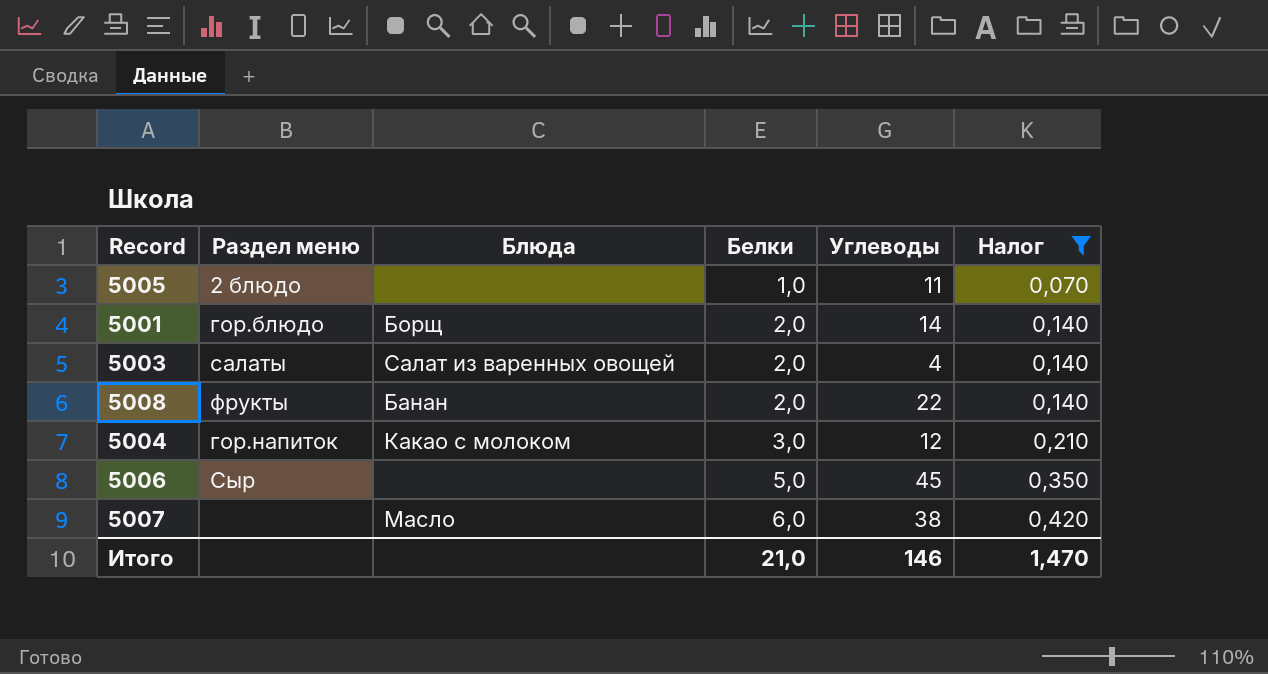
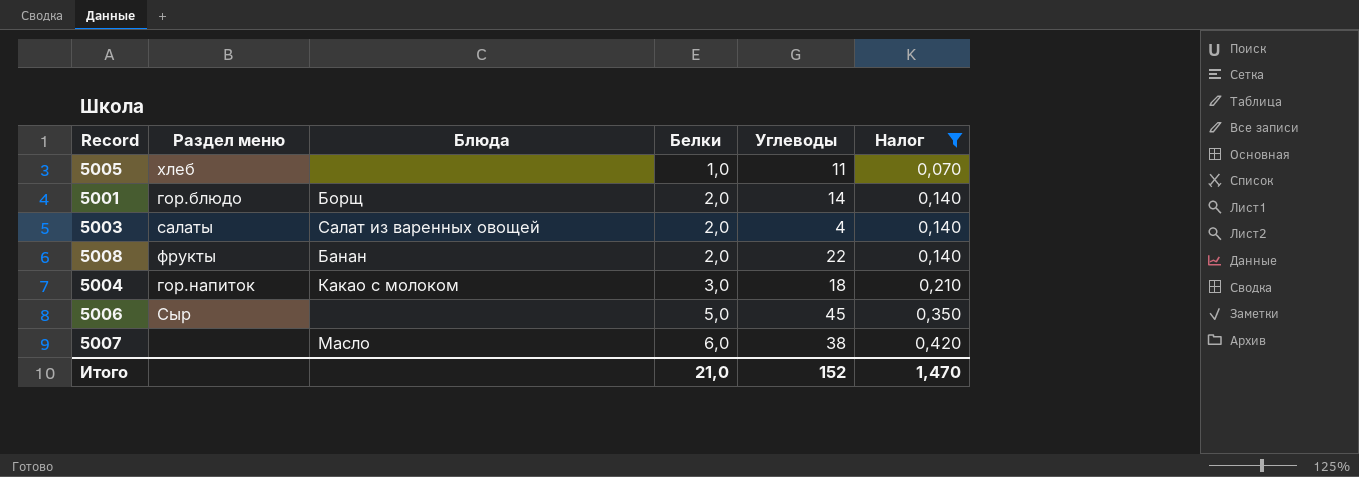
5005 | Раздел меню: 2 блюдо -> хлеб
5004 | Углеводы: 12 -> 18
Итого | Углеводы: 146 -> 152

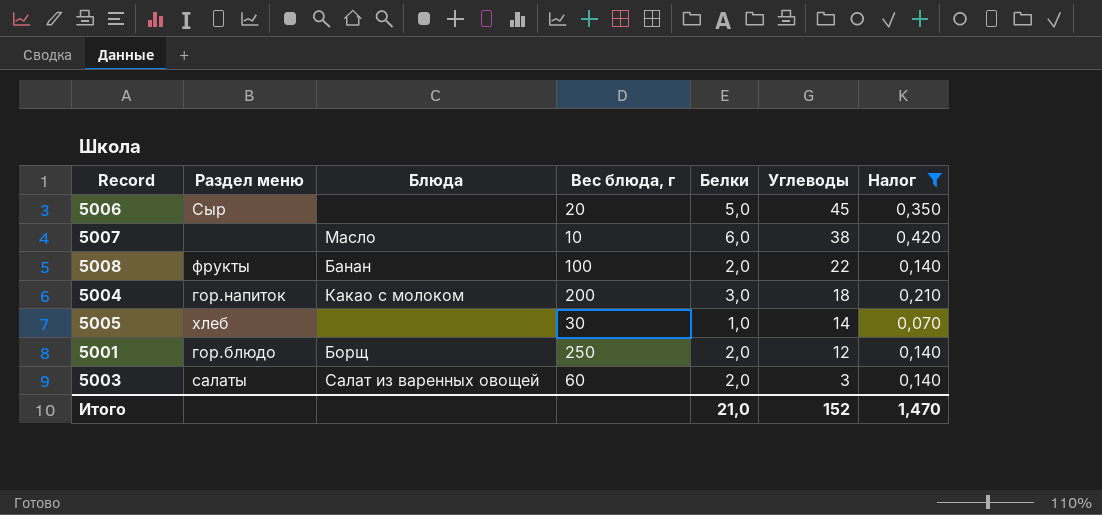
row order: Белки ascending -> Углеводы descending
column Вес блюда, г | position: none -> 4
5005 | Углеводы: 11 -> 14
5001 | Углеводы: 14 -> 12
5003 | Углеводы: 4 -> 3

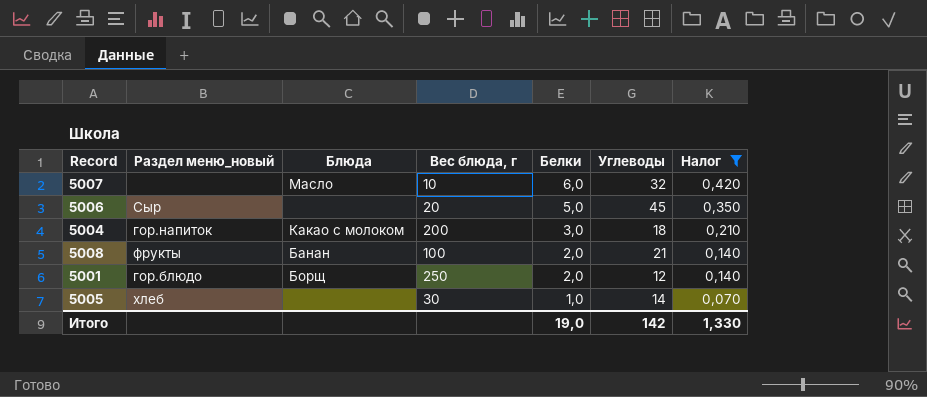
row order: Углеводы descending -> Белки descending
column name: Раздел меню -> Раздел меню_новый
row 5003: салаты | Салат из варенных овощей | 60 | 2,0 | 3 | 0,140 -> none
5007 | Углеводы: 38 -> 32
5008 | Углеводы: 22 -> 21
Итого | Белки: 21,0 -> 19,0
Итого | Углеводы: 152 -> 142
Итого | Налог: 1,470 -> 1,330

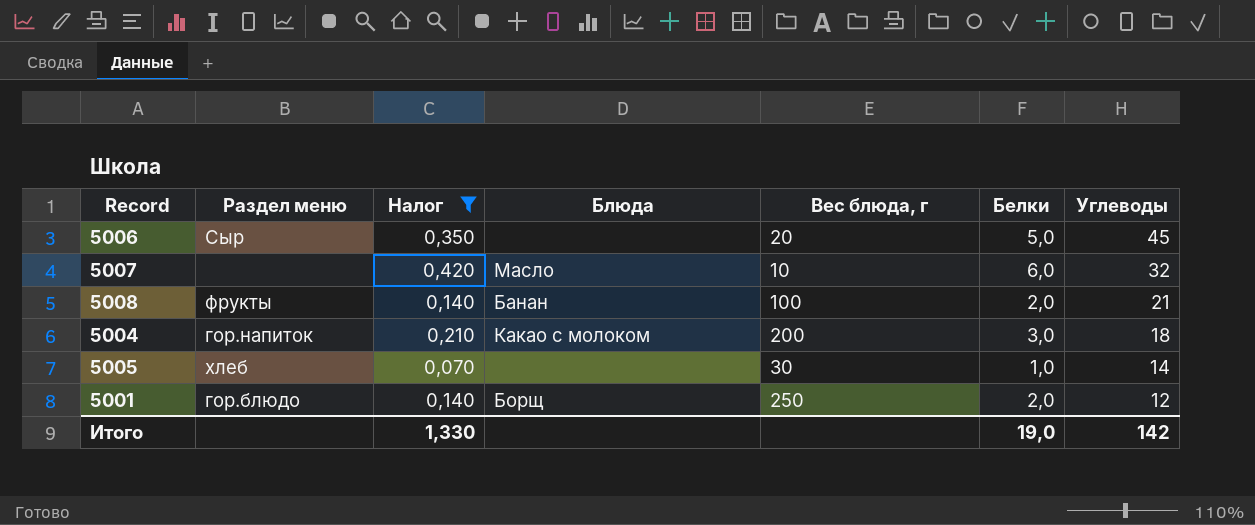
row order: Белки descending -> Углеводы descending
column name: Раздел меню_новый -> Раздел меню
column Налог | position: 7 -> 3

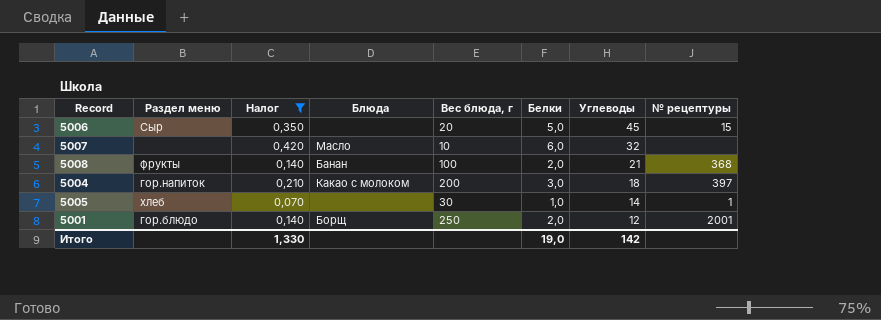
column № рецептуры | position: none -> 8

